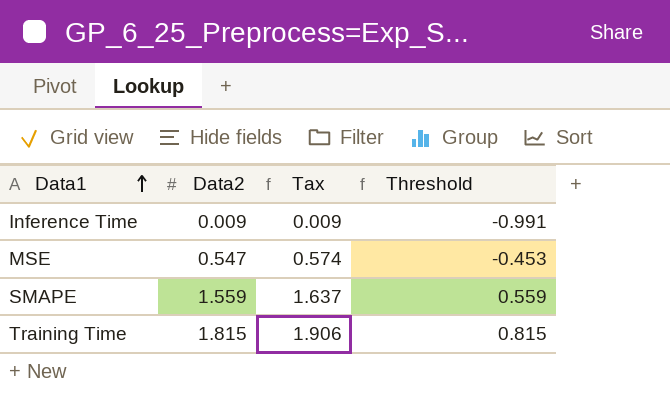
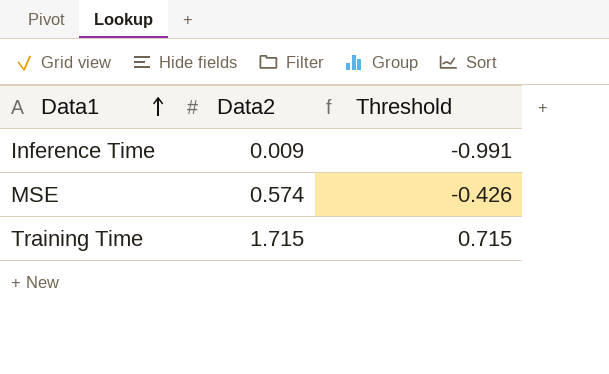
column Tax | formula: [Data2] * 1.05 -> none
row SMAPE: 1.559 | 1.637 | 0.559 -> none
MSE | Data2: 0.547 -> 0.574
MSE | Threshold: -0.453 -> -0.426
Training Time | Data2: 1.815 -> 1.715
Training Time | Threshold: 0.815 -> 0.715

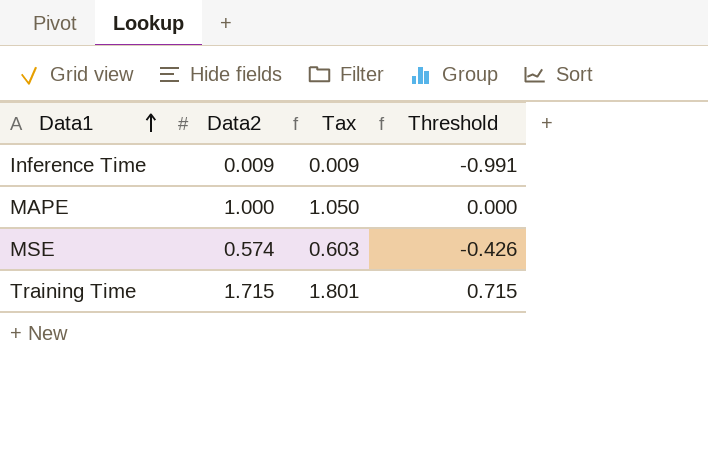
column Tax | formula: none -> [Data2] * 1.05
row MAPE: none -> 1.000 | 1.050 | 0.000

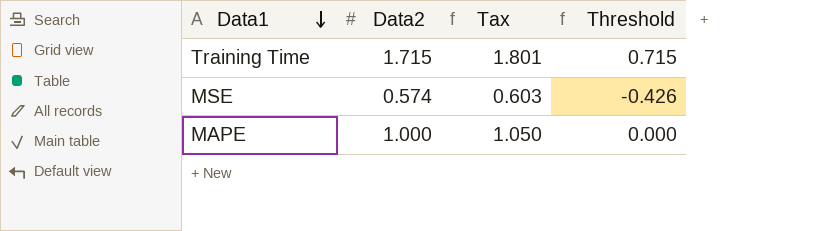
row order: Data1 ascending -> Data1 descending
row Inference Time: 0.009 | 0.009 | -0.991 -> none

